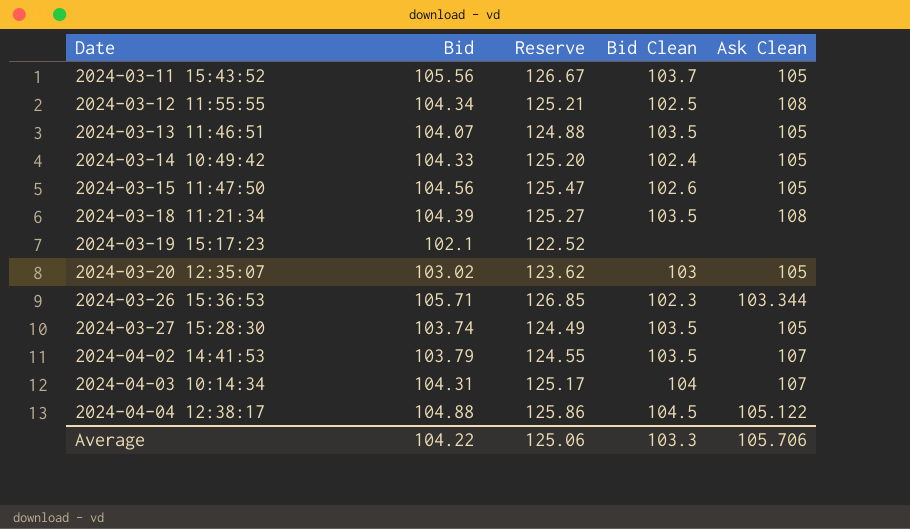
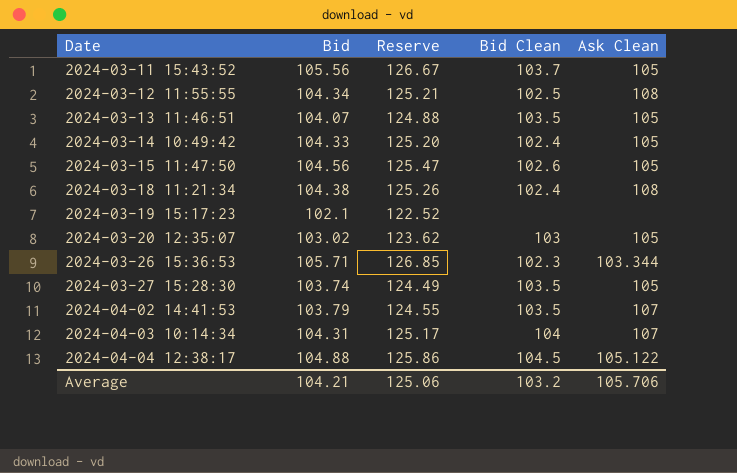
2024-03-18 11:21:34 | Bid: 104.39 -> 104.38
2024-03-18 11:21:34 | Reserve: 125.27 -> 125.26
2024-03-18 11:21:34 | Bid Clean: 103.5 -> 102.4
Average | Bid: 104.22 -> 104.21
Average | Bid Clean: 103.3 -> 103.2

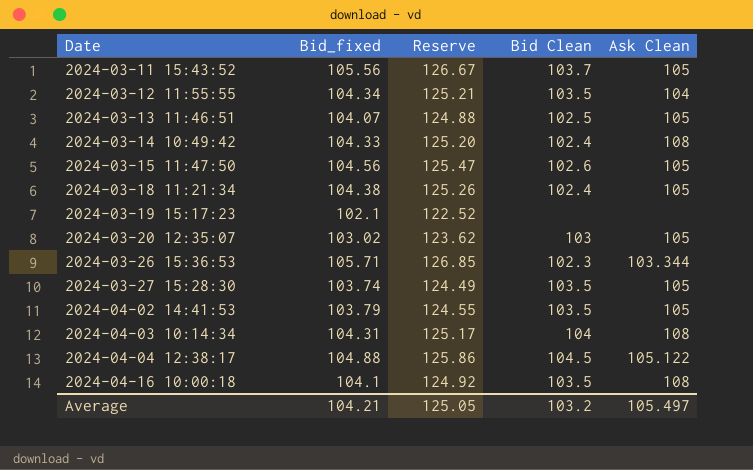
column name: Bid -> Bid_fixed
2024-03-12 11:55:55 | Bid Clean: 102.5 -> 103.5
2024-03-12 11:55:55 | Ask Clean: 108 -> 104
2024-03-13 11:46:51 | Bid Clean: 103.5 -> 102.5
2024-03-14 10:49:42 | Ask Clean: 105 -> 108
2024-03-18 11:21:34 | Ask Clean: 108 -> 105
2024-04-02 14:41:53 | Ask Clean: 107 -> 105
2024-04-03 10:14:34 | Ask Clean: 107 -> 108
row 2024-04-16 10:00:18: none -> 104.1 | 124.92 | 103.5 | 108
Average | Reserve: 125.06 -> 125.05
Average | Ask Clean: 105.706 -> 105.497

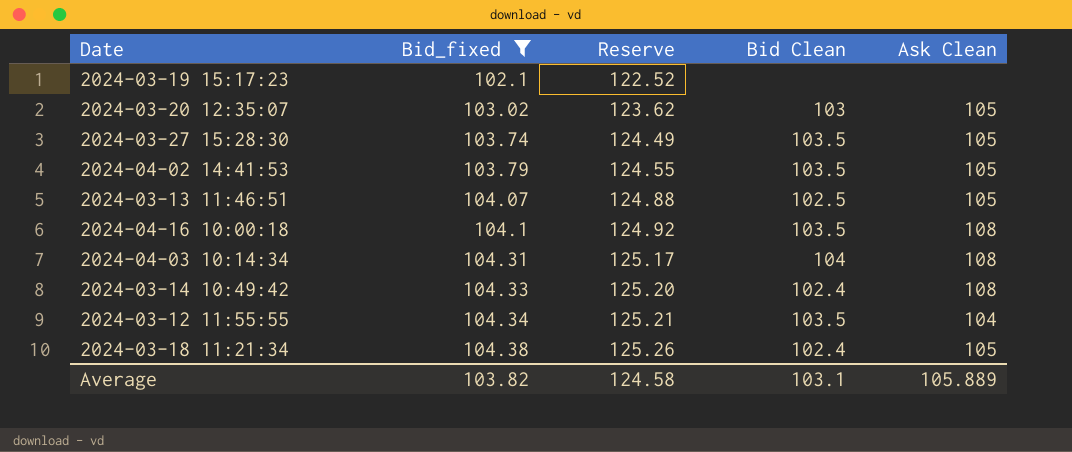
filter: none -> Bid_fixed <= 104.38
row order: Date ascending -> Bid_fixed ascending
Average | Bid_fixed: 104.21 -> 103.82
Average | Reserve: 125.05 -> 124.58
Average | Bid Clean: 103.2 -> 103.1
Average | Ask Clean: 105.497 -> 105.889

